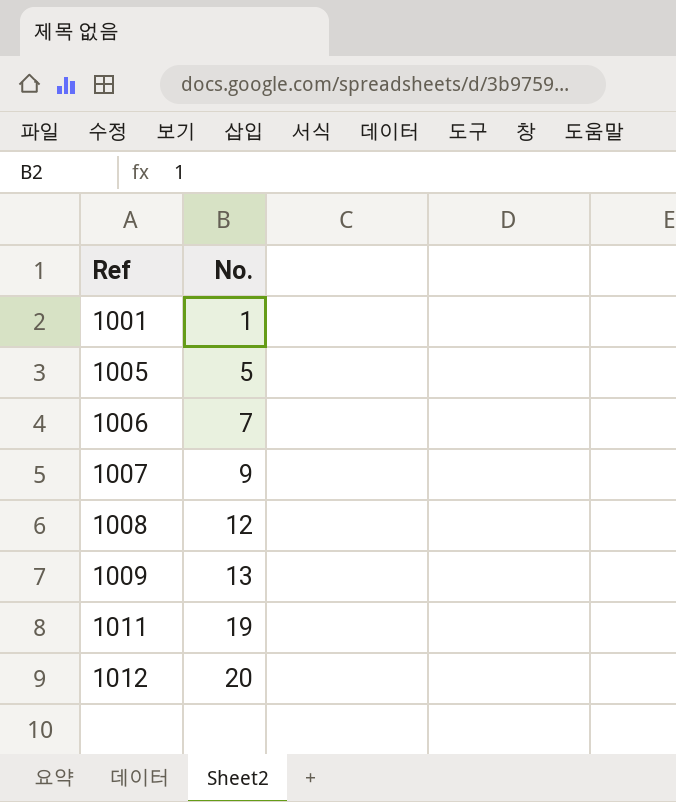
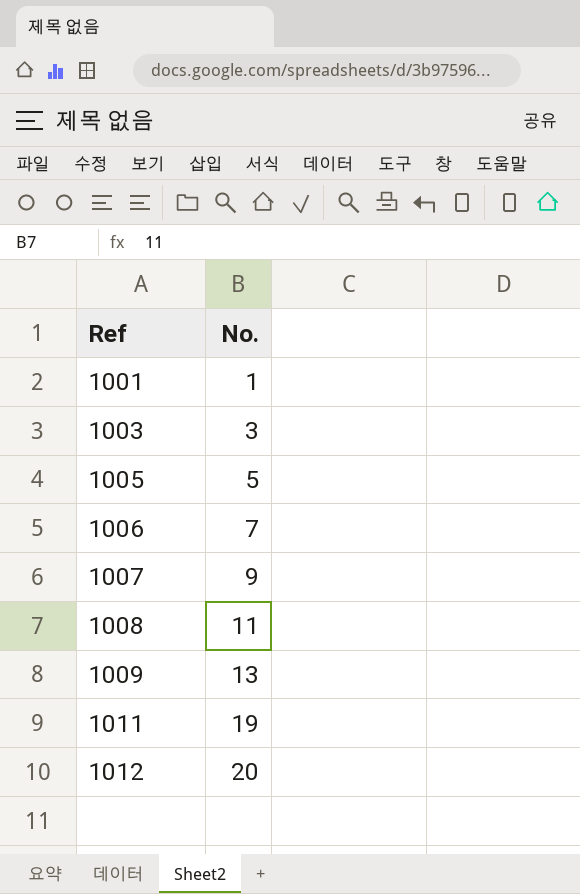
row 1003: none -> 3
1008 | No.: 12 -> 11

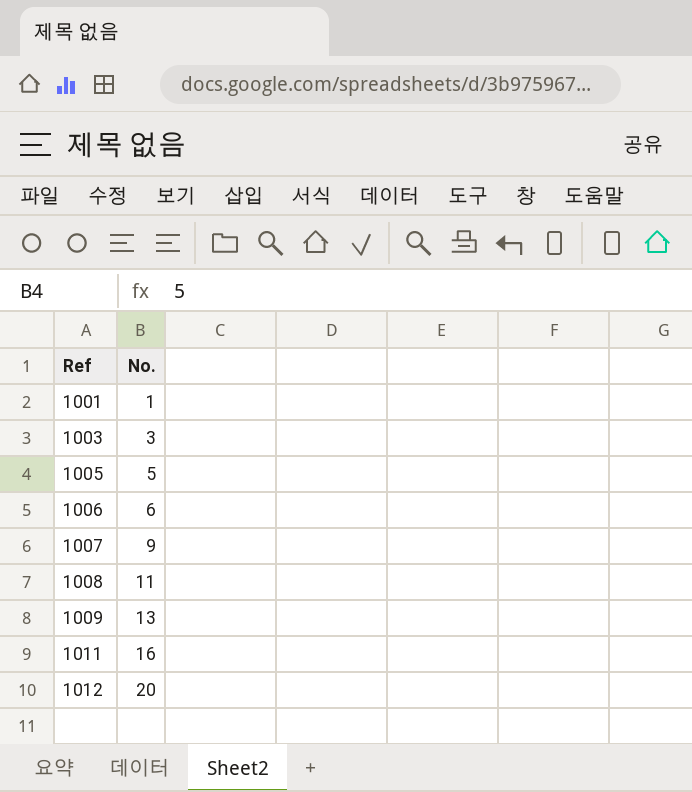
1006 | No.: 7 -> 6
1011 | No.: 19 -> 16

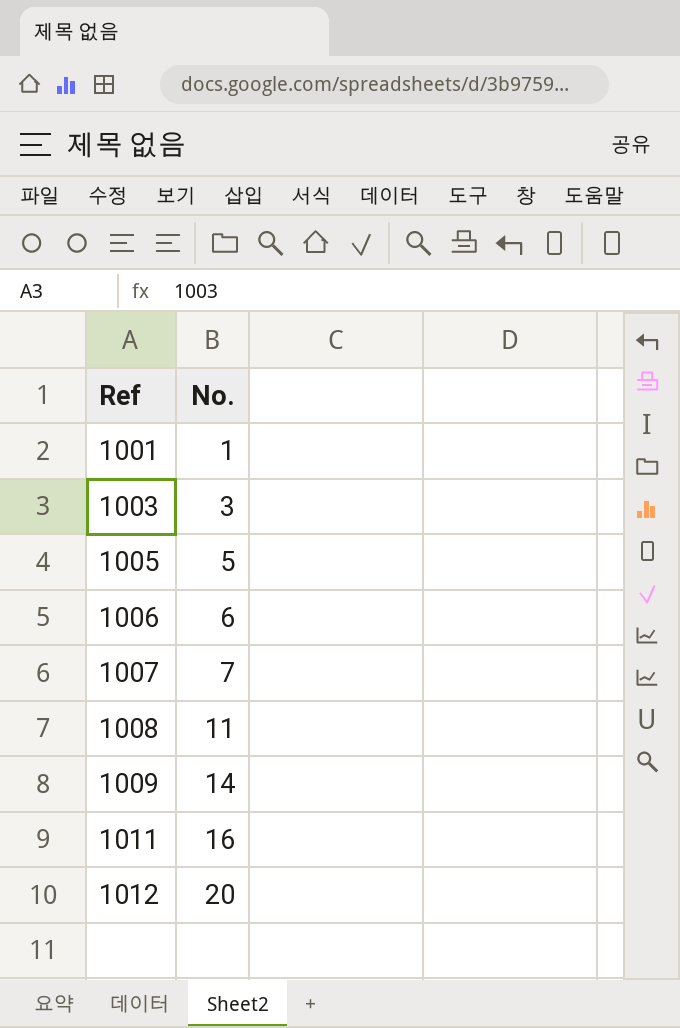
1007 | No.: 9 -> 7
1009 | No.: 13 -> 14

